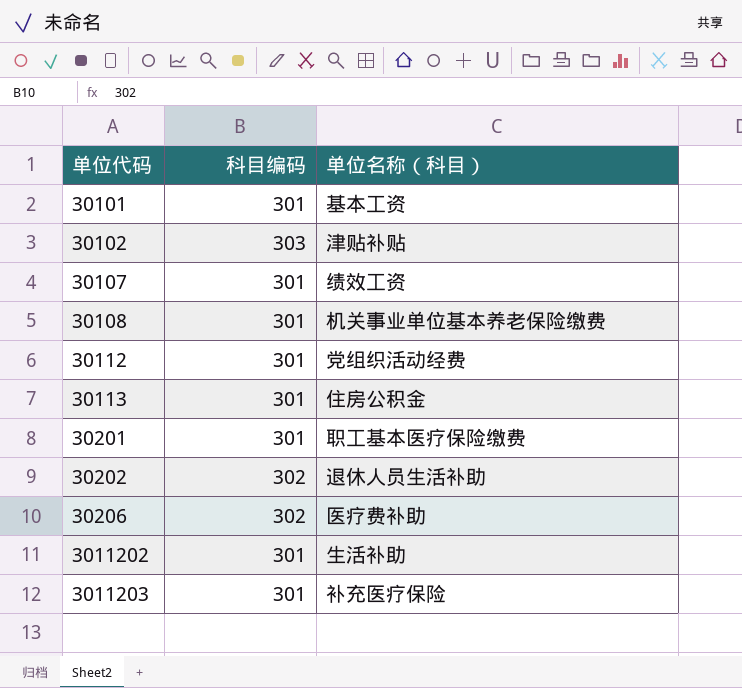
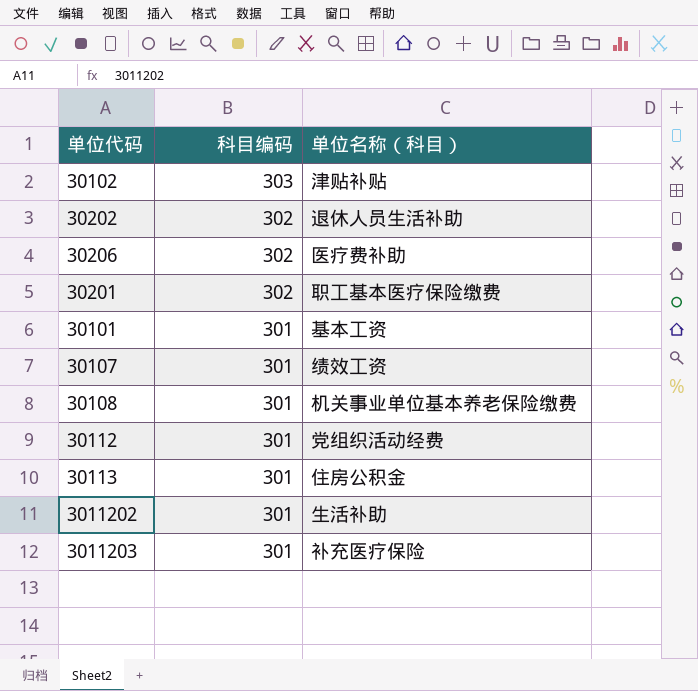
row order: 单位代码 ascending -> 科目编码 descending
30201 | 科目编码: 301 -> 302

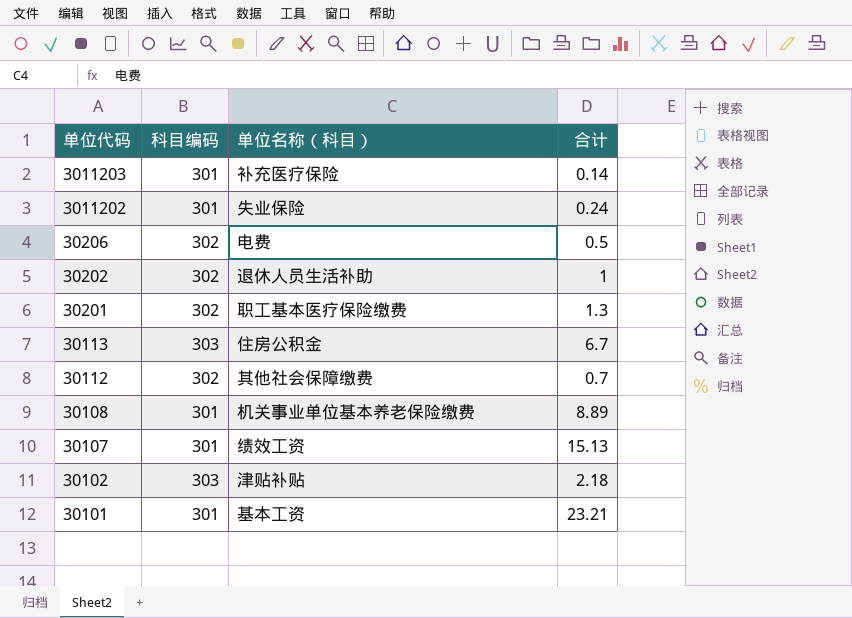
row order: 科目编码 descending -> 单位代码 descending
column 合计 | position: none -> 4
3011202 | 单位名称（科目）: 生活补助 -> 失业保险
30206 | 单位名称（科目）: 医疗费补助 -> 电费
30113 | 科目编码: 301 -> 303
30112 | 科目编码: 301 -> 302
30112 | 单位名称（科目）: 党组织活动经费 -> 其他社会保障缴费

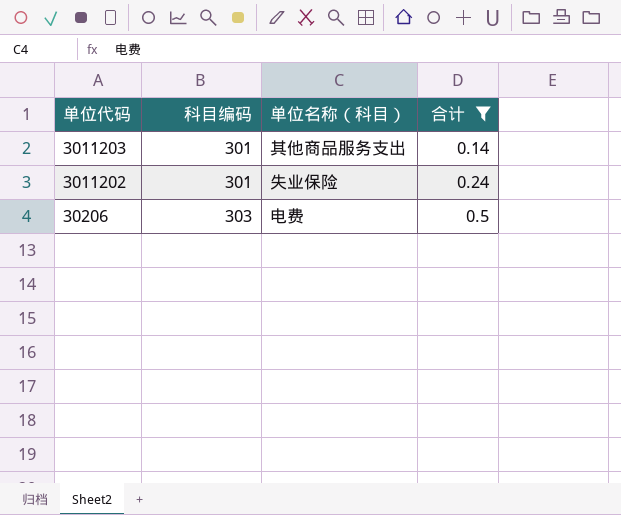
filter: none -> 合计 <= 0.5
3011203 | 单位名称（科目）: 补充医疗保险 -> 其他商品服务支出
30206 | 科目编码: 302 -> 303

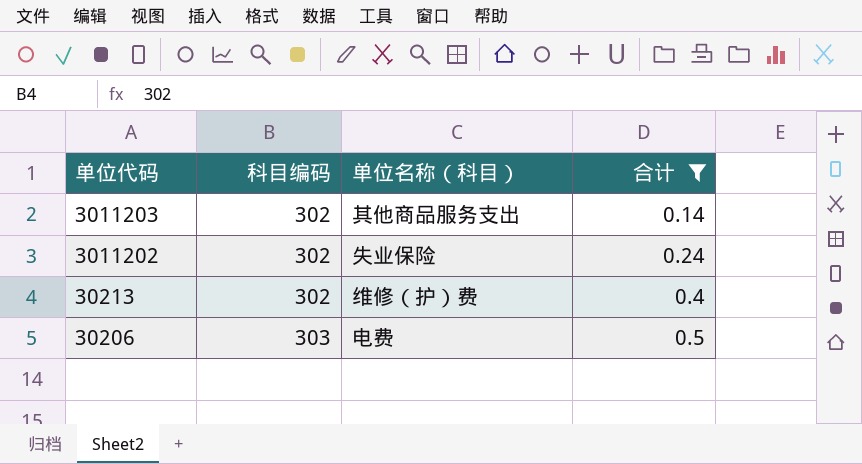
3011203 | 科目编码: 301 -> 302
3011202 | 科目编码: 301 -> 302
row 30213: none -> 302 | 维修（护）费 | 0.4

